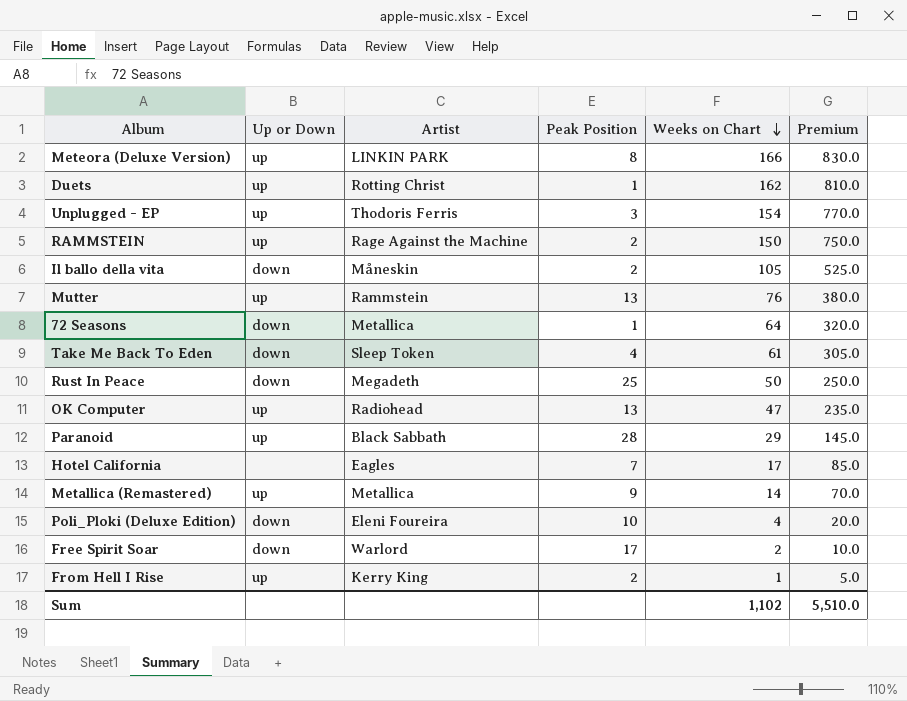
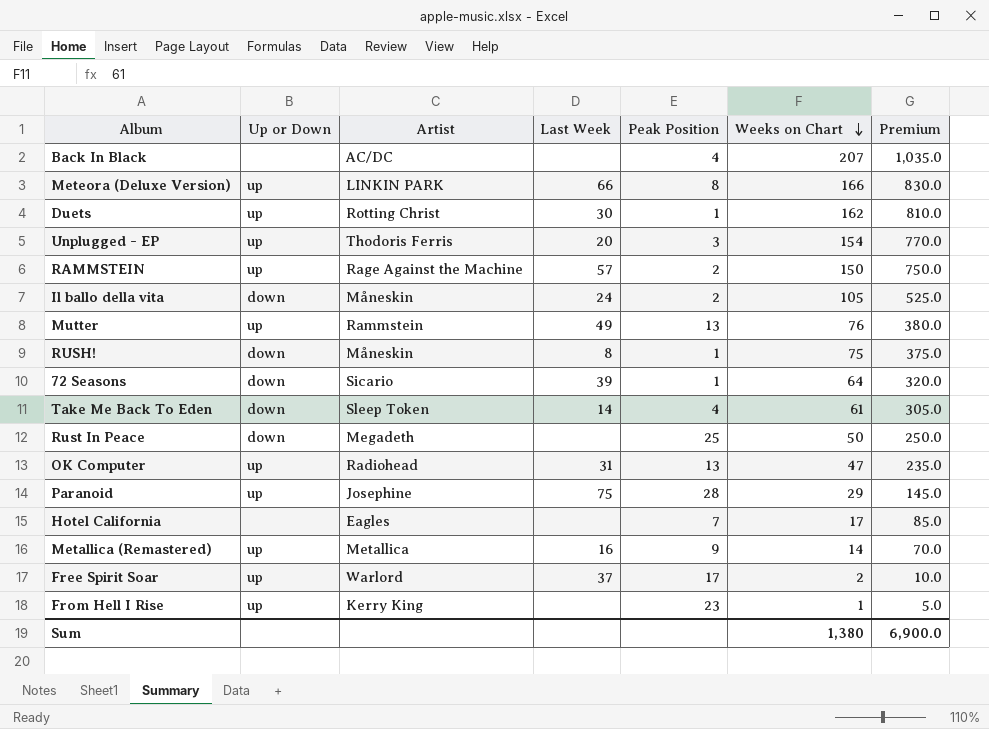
column Last Week | position: none -> 4
row Poli_Ploki (Deluxe Edition): down | Eleni Foureira | 10 | 4 | 20.0 -> none
row Back In Black: none -> none | AC/DC | none | 4 | 207 | 1,035.0
row RUSH!: none -> down | Måneskin | 8 | 1 | 75 | 375.0
72 Seasons | Artist: Metallica -> Sicario
Paranoid | Artist: Black Sabbath -> Josephine
Free Spirit Soar | Up or Down: down -> up
From Hell I Rise | Peak Position: 2 -> 23
Sum | Weeks on Chart: 1,102 -> 1,380
Sum | Premium: 5,510.0 -> 6,900.0

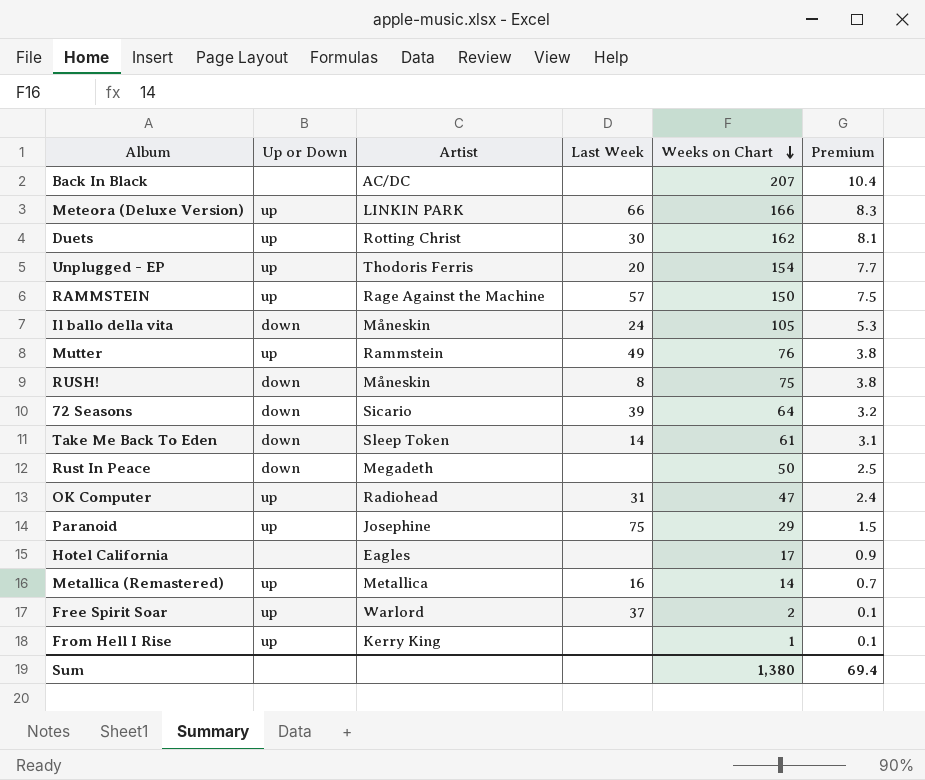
column Peak Position | position: 5 -> none
column Premium | formula: [Weeks on Chart] * 5 -> [Weeks on Chart] * 0.05
Sum | Premium: 6,900.0 -> 69.4

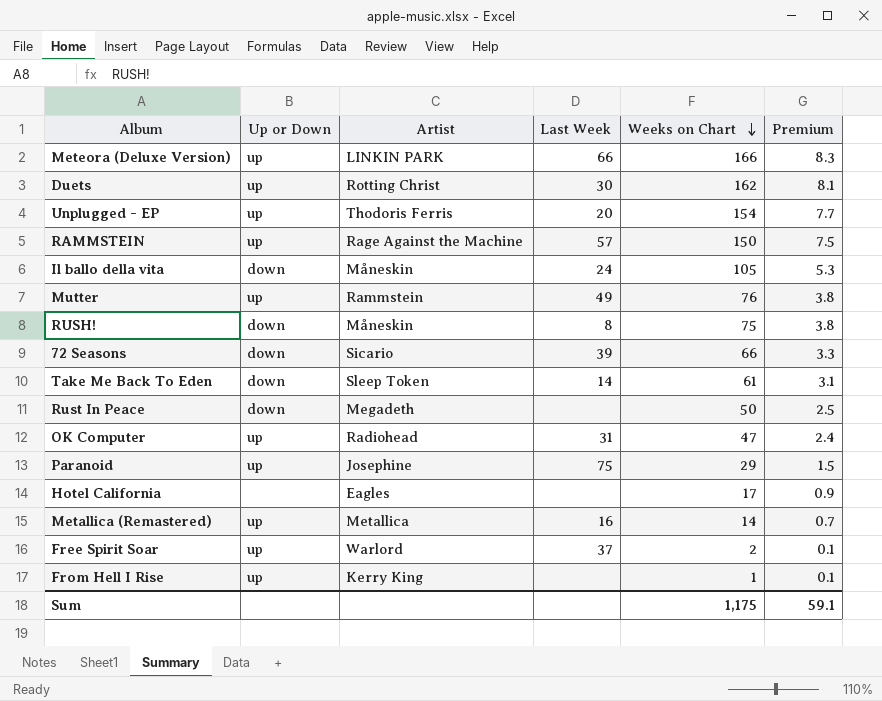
row Back In Black: none | AC/DC | none | 207 | 10.4 -> none
72 Seasons | Weeks on Chart: 64 -> 66
72 Seasons | Premium: 3.2 -> 3.3
Sum | Weeks on Chart: 1,380 -> 1,175
Sum | Premium: 69.4 -> 59.1

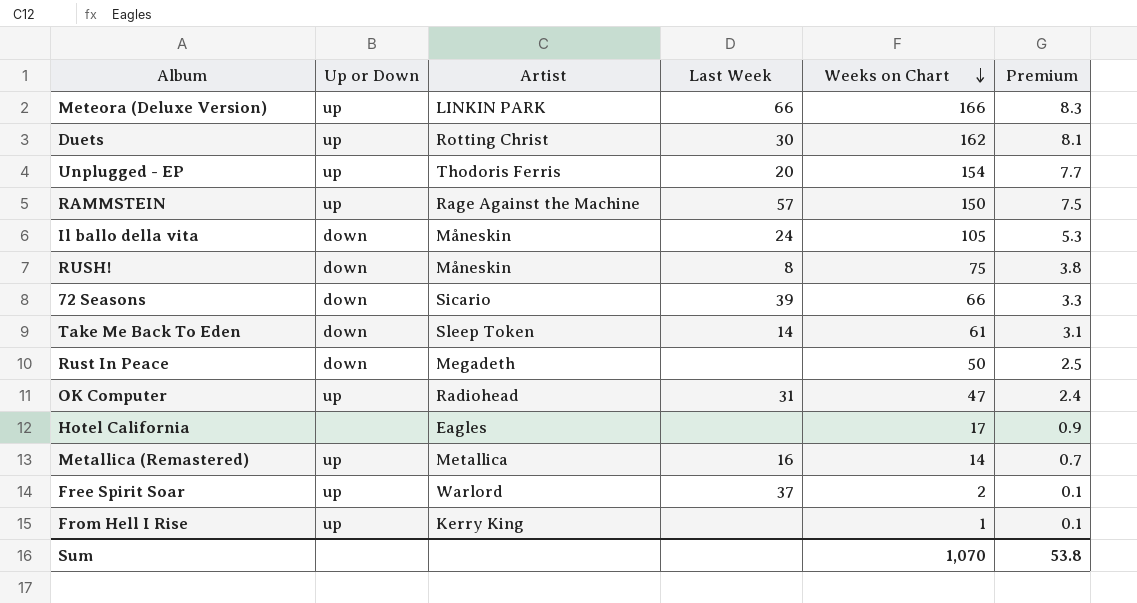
row Mutter: up | Rammstein | 49 | 76 | 3.8 -> none
row Paranoid: up | Josephine | 75 | 29 | 1.5 -> none
Sum | Weeks on Chart: 1,175 -> 1,070
Sum | Premium: 59.1 -> 53.8

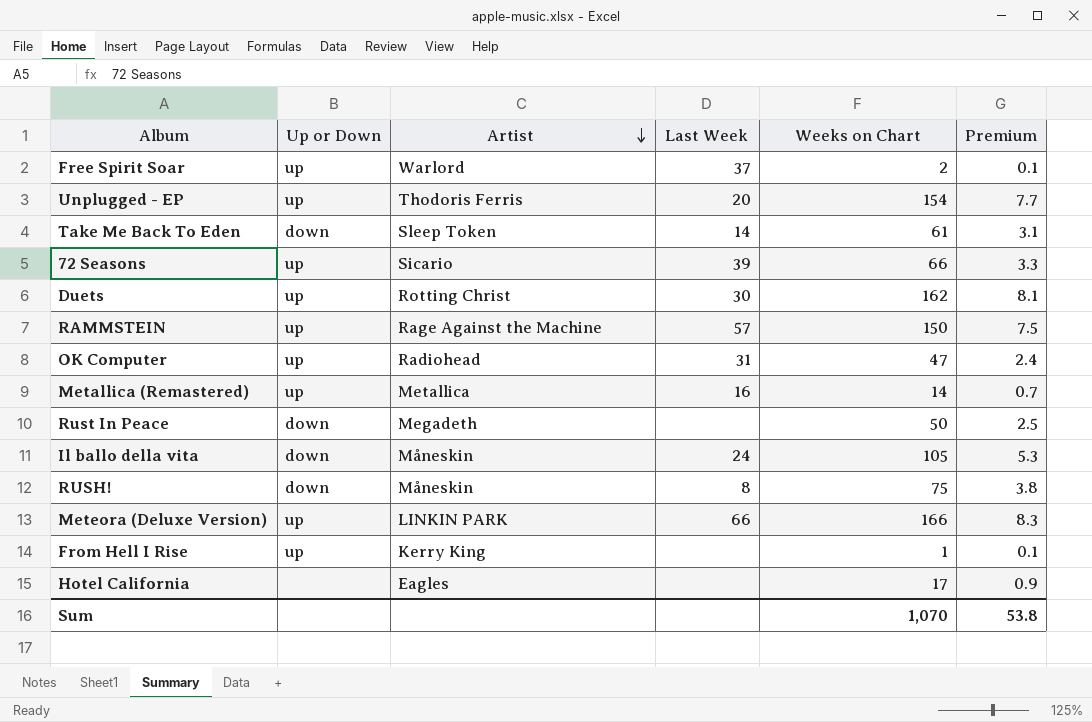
row order: Weeks on Chart descending -> Artist descending
72 Seasons | Up or Down: down -> up

